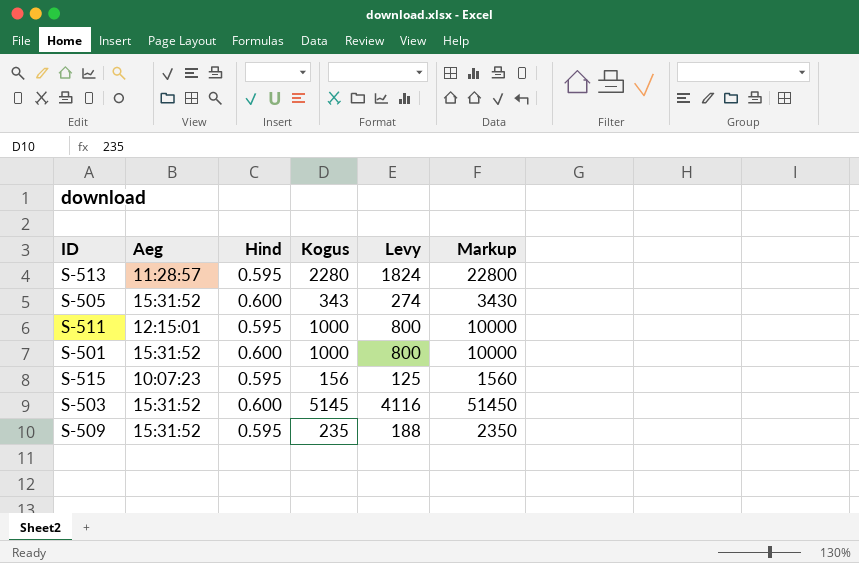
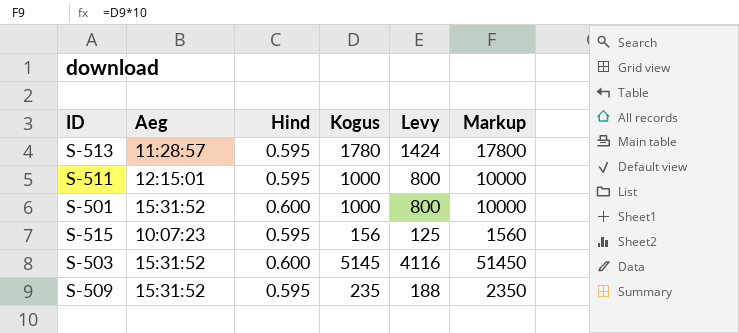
row S-505: 15:31:52 | 0.600 | 343 | 274 | 3430 -> none
S-513 | Kogus: 2280 -> 1780
S-513 | Levy: 1824 -> 1424
S-513 | Markup: 22800 -> 17800

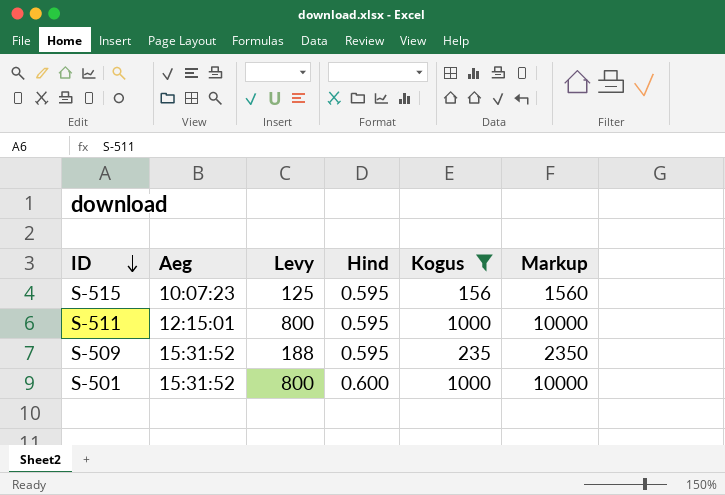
filter: none -> Kogus <= 1000
row order: none -> ID descending
column Levy | position: 5 -> 3

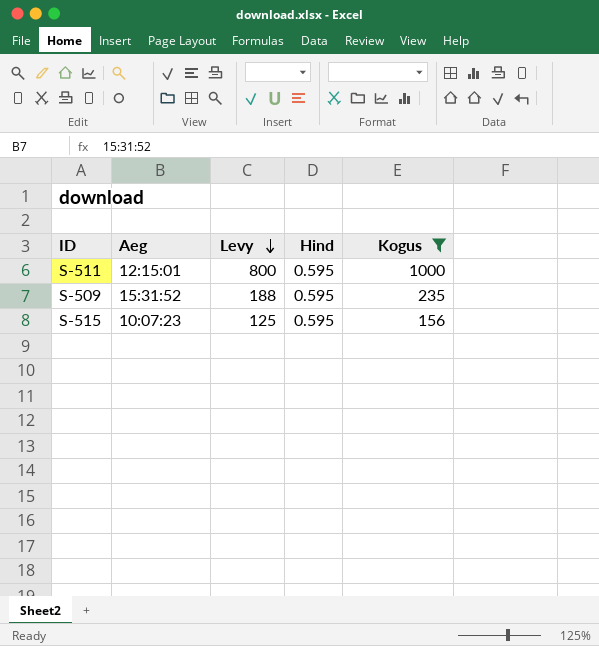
row order: ID descending -> Levy descending
column Markup | formula: [Kogus] * 10 -> none
row S-501: 15:31:52 | 800 | 0.600 | 1000 | 10000 -> none

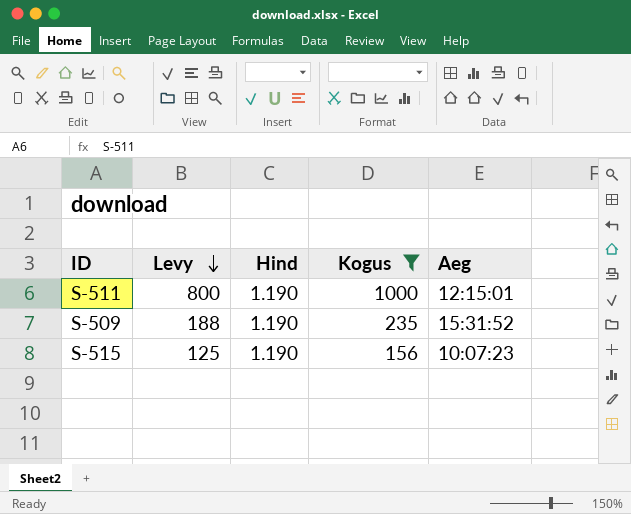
column Aeg | position: 2 -> 5
S-511 | Hind: 0.595 -> 1.190
S-509 | Hind: 0.595 -> 1.190
S-515 | Hind: 0.595 -> 1.190

